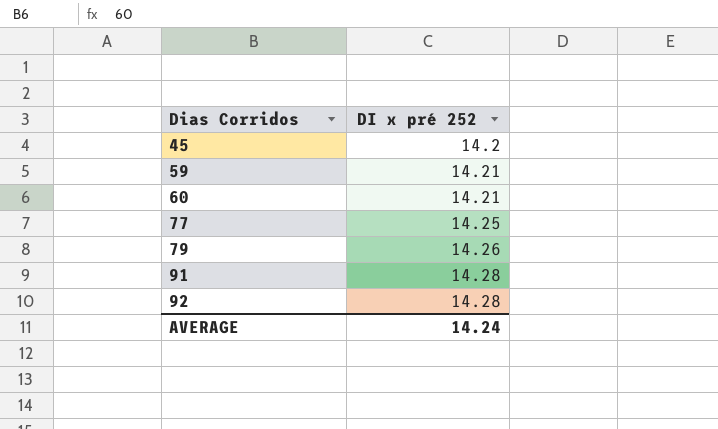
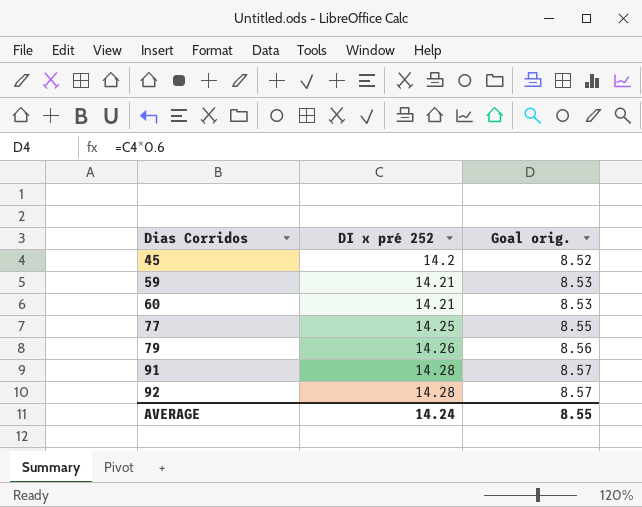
column Goal orig. | formula: none -> [DI x pré 252] * 0.6

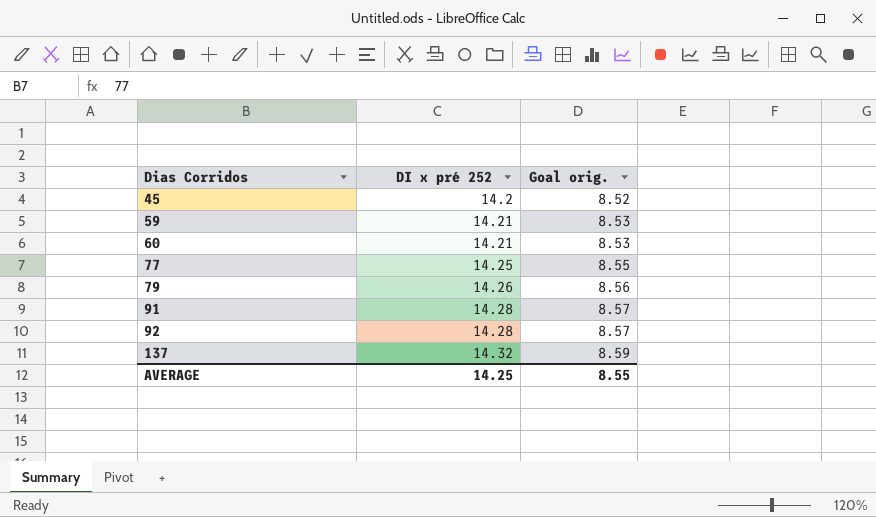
row 137: none -> 14.32 | 8.59
AVERAGE | DI x pré 252: 14.24 -> 14.25

